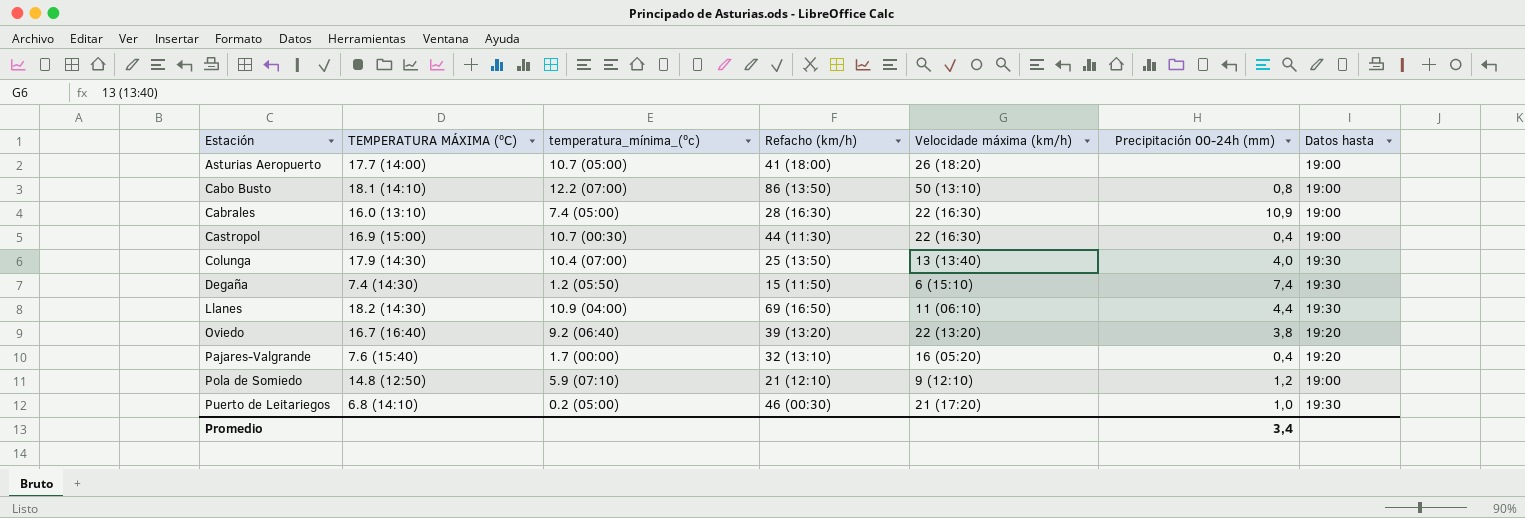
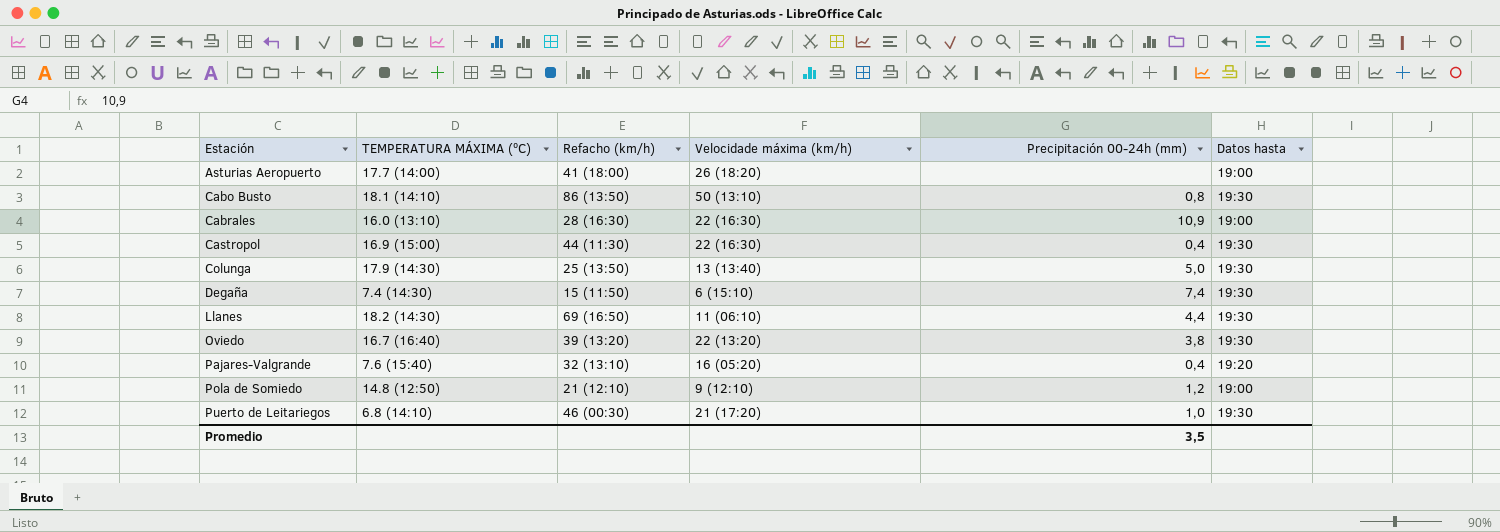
column temperatura_mínima_(ºc) | position: 3 -> none
Cabo Busto | Datos hasta: 19:00 -> 19:30
Castropol | Datos hasta: 19:00 -> 19:30
Colunga | Precipitación 00-24h (mm): 4,0 -> 5,0
Oviedo | Datos hasta: 19:20 -> 19:30
Promedio | Precipitación 00-24h (mm): 3,4 -> 3,5

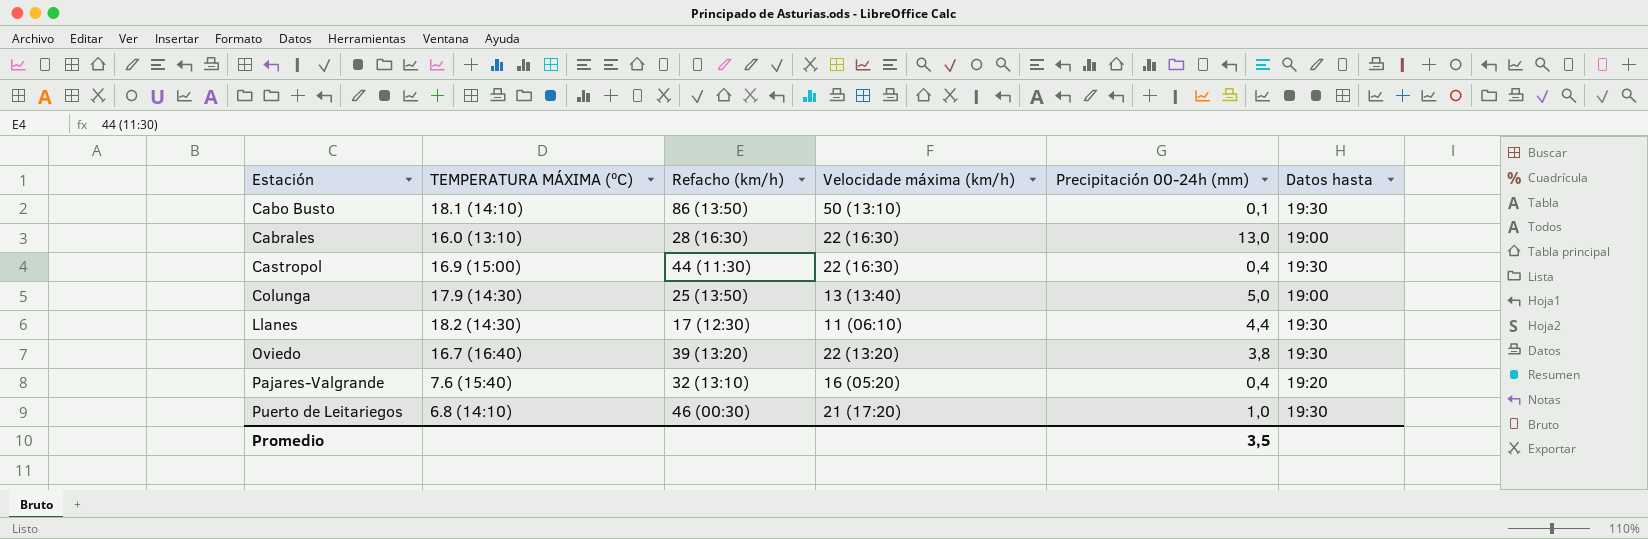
row Asturias Aeropuerto: 17.7 (14:00) | 41 (18:00) | 26 (18:20) | none | 19:00 -> none
row Degaña: 7.4 (14:30) | 15 (11:50) | 6 (15:10) | 7,4 | 19:30 -> none
row Pola de Somiedo: 14.8 (12:50) | 21 (12:10) | 9 (12:10) | 1,2 | 19:00 -> none
Cabo Busto | Precipitación 00-24h (mm): 0,8 -> 0,1
Cabrales | Precipitación 00-24h (mm): 10,9 -> 13,0
Colunga | Datos hasta: 19:30 -> 19:00
Llanes | Refacho (km/h): 69 (16:50) -> 17 (12:30)

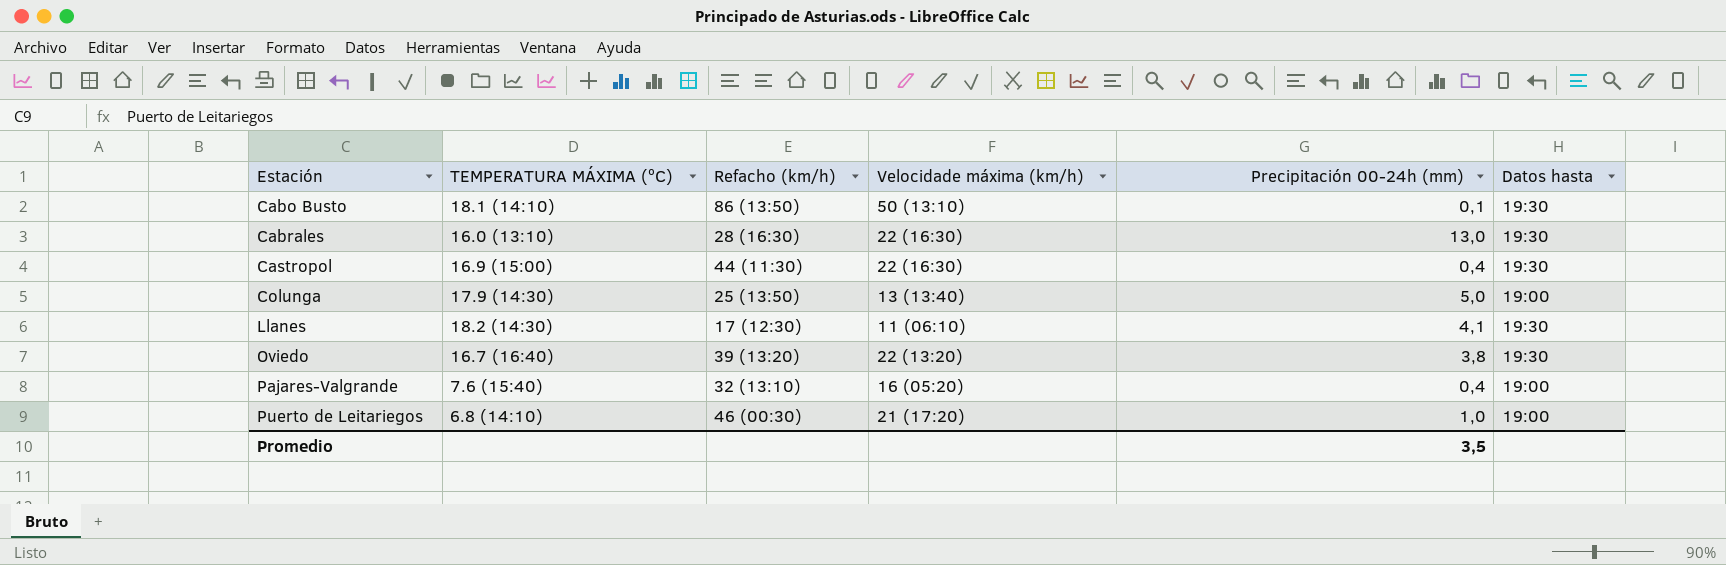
Cabrales | Datos hasta: 19:00 -> 19:30
Llanes | Precipitación 00-24h (mm): 4,4 -> 4,1
Pajares-Valgrande | Datos hasta: 19:20 -> 19:00
Puerto de Leitariegos | Datos hasta: 19:30 -> 19:00

